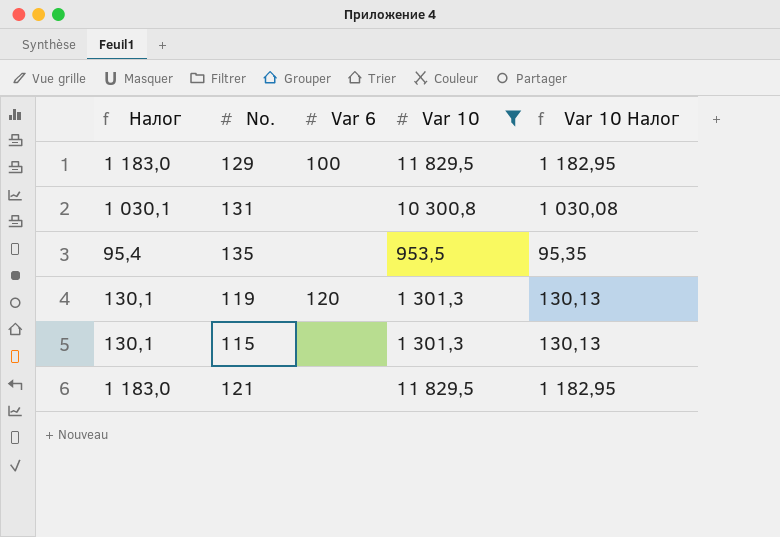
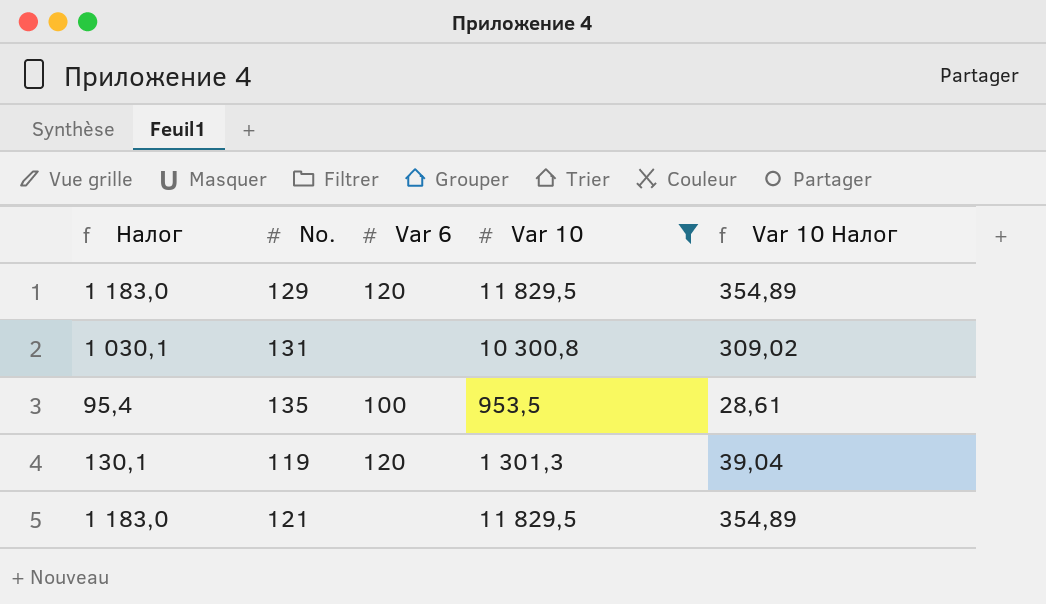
column Var 10 Налог | formula: [Var 10] * 0,1 -> [Var 10] * 0,03
row 115: 130,1 | none | 1 301,3 | 130,13 -> none
129 | Var 6: 100 -> 120
135 | Var 6: none -> 100

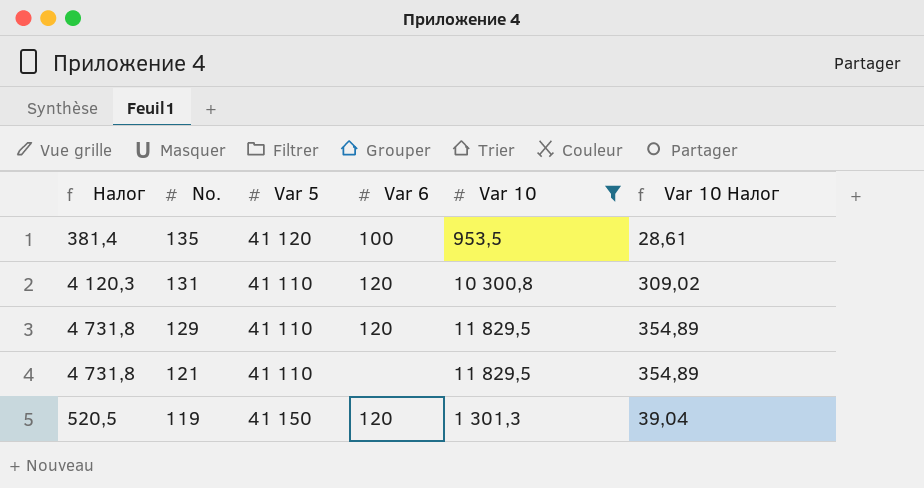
row order: none -> No. descending
column Налог | formula: [Var 10] * 0,1 -> [Var 10] * 0,4
column Var 5 | position: none -> 3
131 | Var 6: none -> 120

